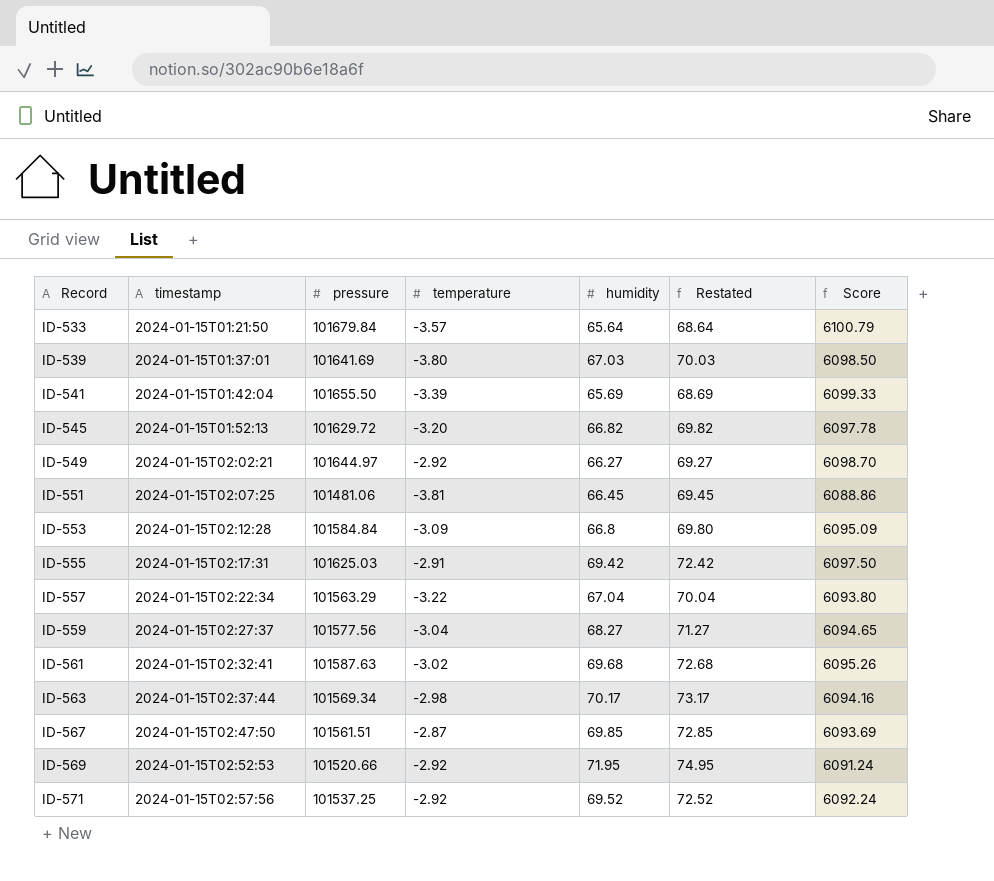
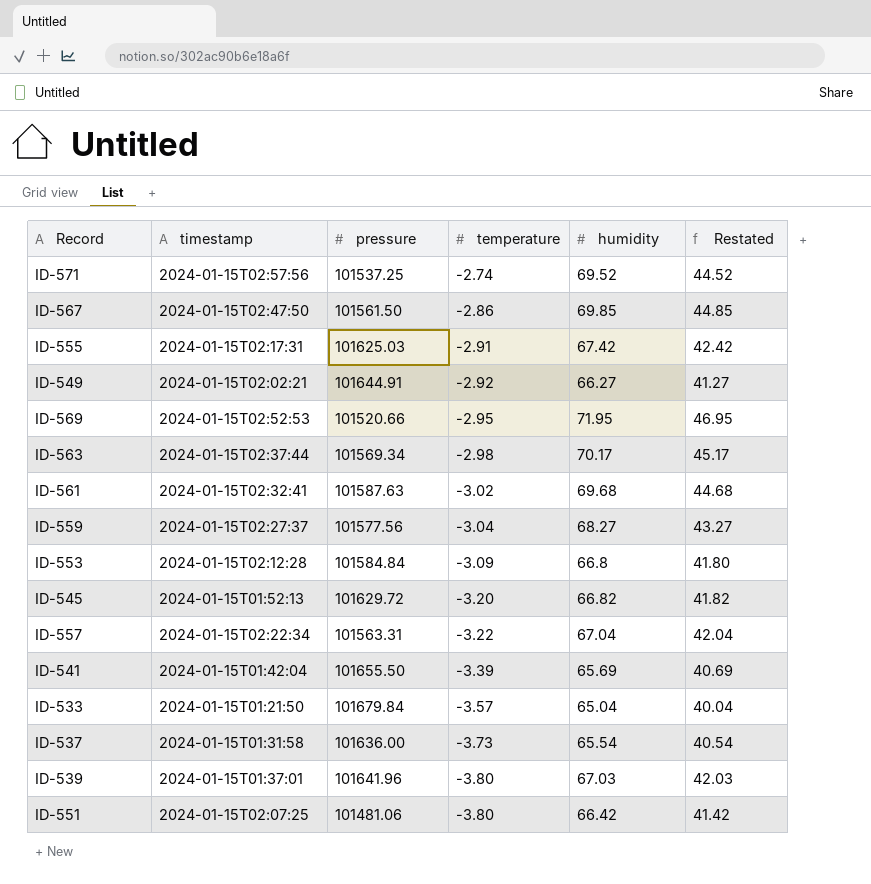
row order: Record ascending -> temperature descending
column Score | formula: [pressure] * 0.06 -> none
column Restated | formula: [humidity] + 3 -> [humidity] - 25
ID-571 | temperature: -2.92 -> -2.74
ID-567 | pressure: 101561.51 -> 101561.50
ID-567 | temperature: -2.87 -> -2.86
ID-555 | humidity: 69.42 -> 67.42
ID-549 | pressure: 101644.97 -> 101644.91
ID-569 | temperature: -2.92 -> -2.95
ID-557 | pressure: 101563.29 -> 101563.31
ID-533 | humidity: 65.64 -> 65.04
row ID-537: none -> 2024-01-15T01:31:58 | 101636.00 | -3.73 | 65.54 | 40.54
ID-539 | pressure: 101641.69 -> 101641.96
ID-551 | temperature: -3.81 -> -3.80
ID-551 | humidity: 66.45 -> 66.42

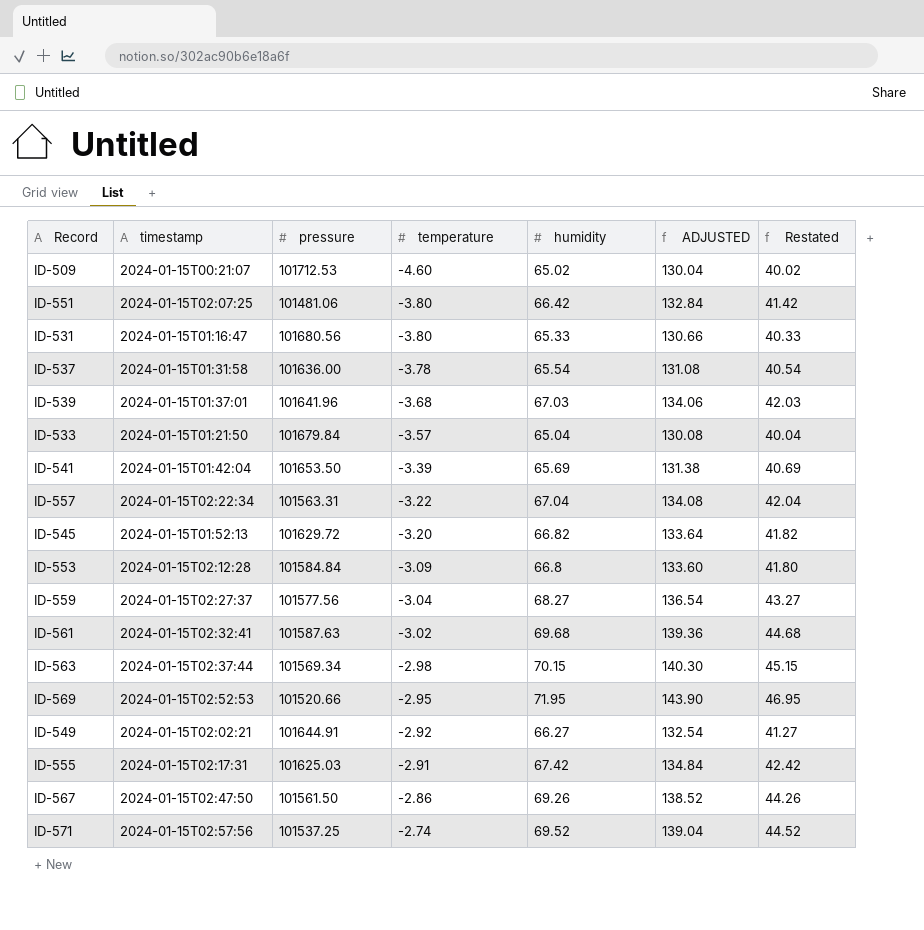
row order: temperature descending -> temperature ascending
column ADJUSTED | formula: none -> [humidity] * 2
row ID-509: none -> 2024-01-15T00:21:07 | 101712.53 | -4.60 | 65.02 | 130.04 | 40.02
row ID-531: none -> 2024-01-15T01:16:47 | 101680.56 | -3.80 | 65.33 | 130.66 | 40.33
ID-537 | temperature: -3.73 -> -3.78
ID-539 | temperature: -3.80 -> -3.68
ID-541 | pressure: 101655.50 -> 101653.50
ID-563 | humidity: 70.17 -> 70.15
ID-563 | Restated: 45.17 -> 45.15
ID-567 | humidity: 69.85 -> 69.26
ID-567 | Restated: 44.85 -> 44.26

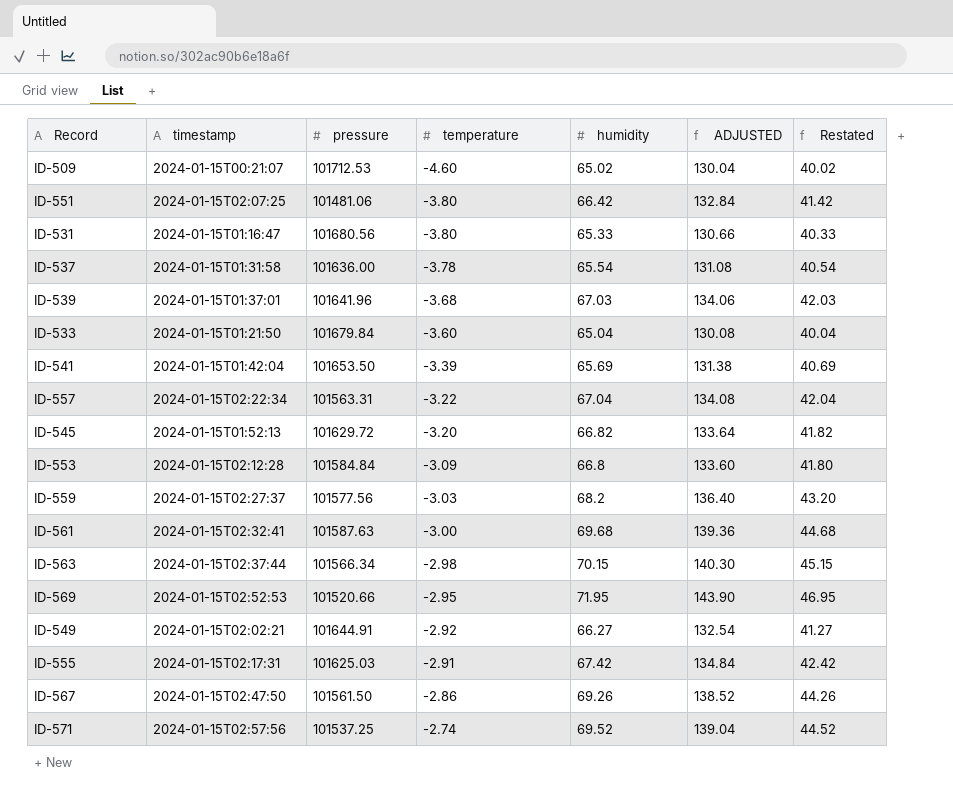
ID-533 | temperature: -3.57 -> -3.60
ID-559 | temperature: -3.04 -> -3.03
ID-559 | humidity: 68.27 -> 68.2
ID-559 | ADJUSTED: 136.54 -> 136.40
ID-559 | Restated: 43.27 -> 43.20
ID-561 | temperature: -3.02 -> -3.00
ID-563 | pressure: 101569.34 -> 101566.34

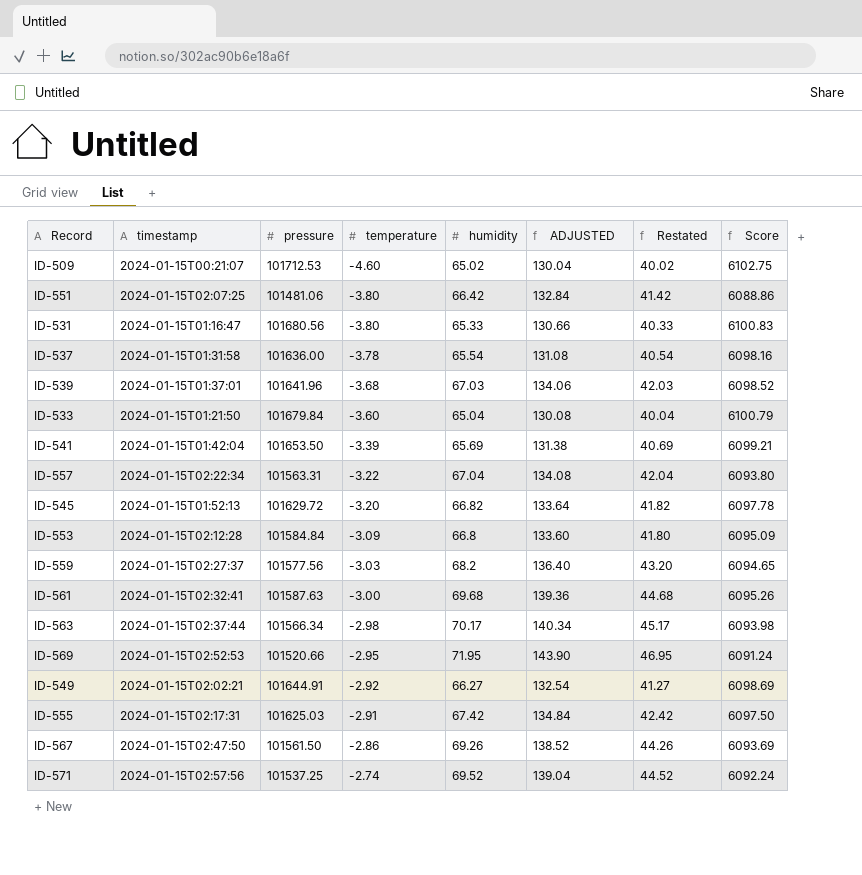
column Score | formula: none -> [pressure] * 0.06
ID-563 | humidity: 70.15 -> 70.17
ID-563 | ADJUSTED: 140.30 -> 140.34
ID-563 | Restated: 45.15 -> 45.17

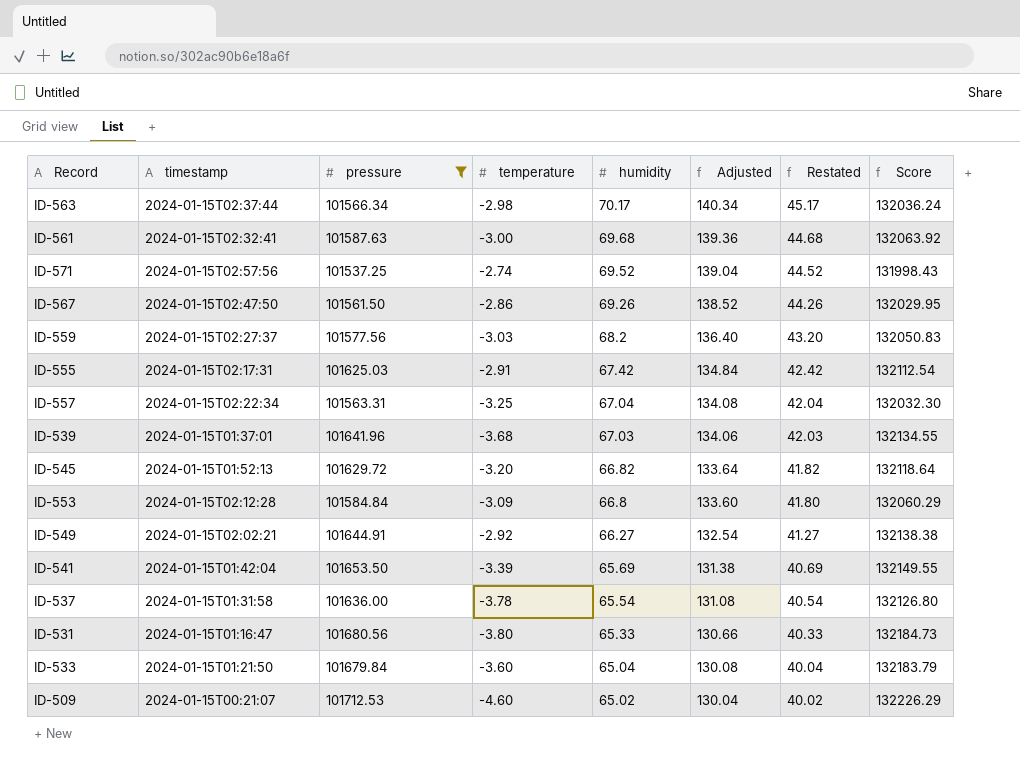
filter: none -> pressure >= 101537.25
row order: temperature ascending -> humidity descending
column name: ADJUSTED -> Adjusted
column Score | formula: [pressure] * 0.06 -> [pressure] * 1.3
ID-557 | temperature: -3.22 -> -3.25

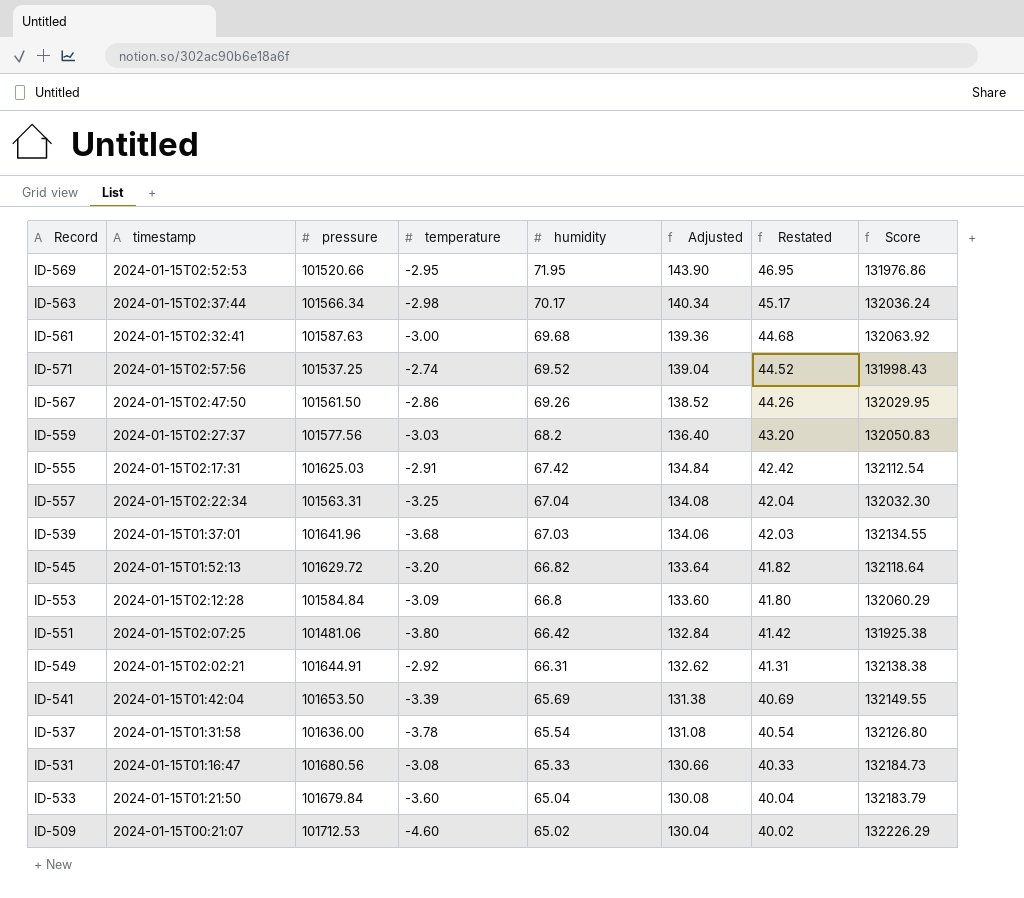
filter: pressure >= 101537.25 -> none
ID-549 | humidity: 66.27 -> 66.31
ID-549 | Adjusted: 132.54 -> 132.62
ID-549 | Restated: 41.27 -> 41.31
ID-531 | temperature: -3.80 -> -3.08

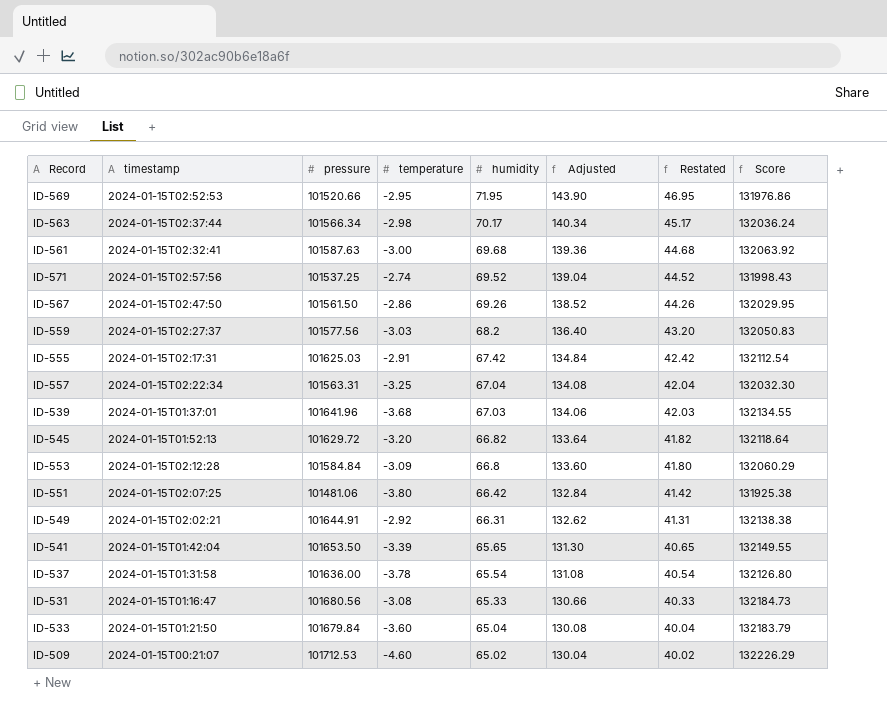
ID-541 | humidity: 65.69 -> 65.65
ID-541 | Adjusted: 131.38 -> 131.30
ID-541 | Restated: 40.69 -> 40.65

